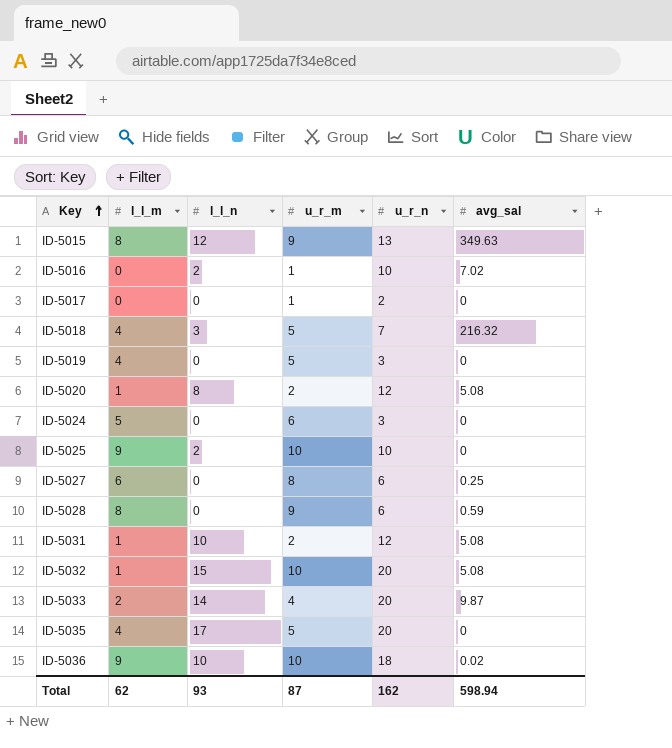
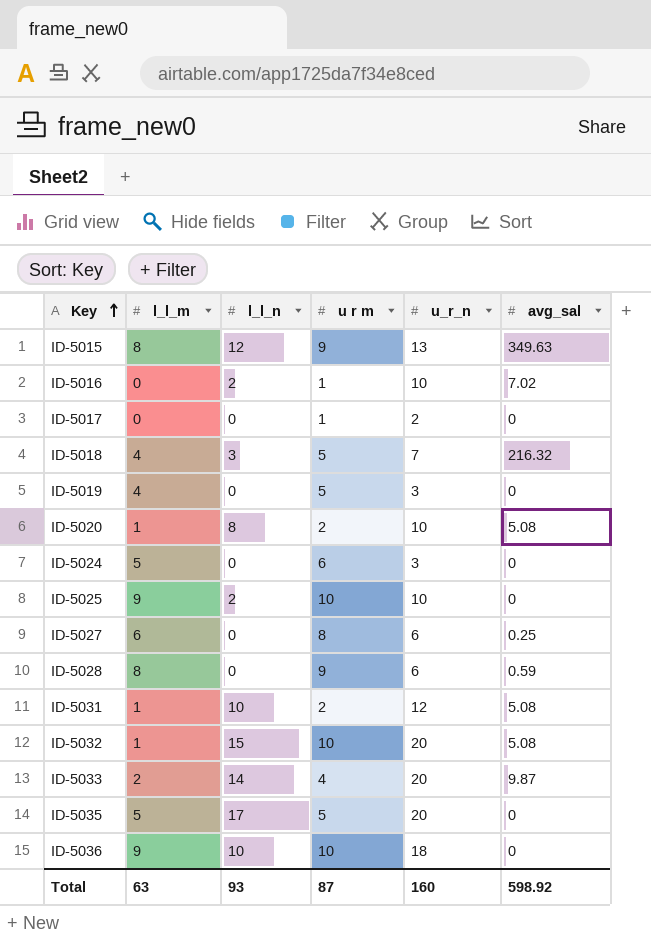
column name: u_r_m -> u r m
ID-5020 | u_r_n: 12 -> 10
ID-5035 | l_l_m: 4 -> 5
ID-5036 | avg_sal: 0.02 -> 0
Total | l_l_m: 62 -> 63
Total | u_r_n: 162 -> 160
Total | avg_sal: 598.94 -> 598.92

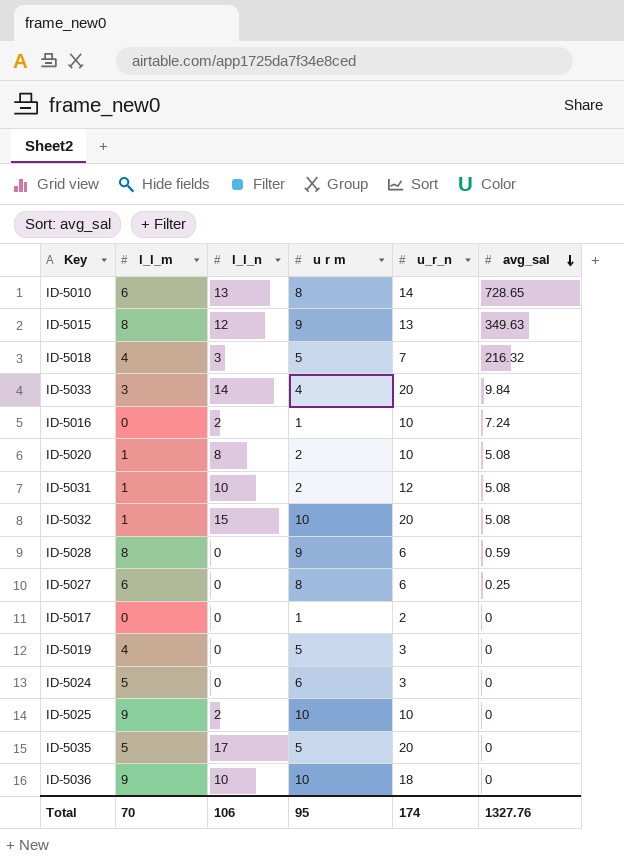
row order: Key ascending -> avg_sal descending
row ID-5010: none -> 6 | 13 | 8 | 14 | 728.65
ID-5033 | l_l_m: 2 -> 3
ID-5033 | avg_sal: 9.87 -> 9.84
ID-5016 | avg_sal: 7.02 -> 7.24
Total | l_l_m: 63 -> 70
Total | l_l_n: 93 -> 106
Total | u r m: 87 -> 95
Total | u_r_n: 160 -> 174
Total | avg_sal: 598.92 -> 1327.76

